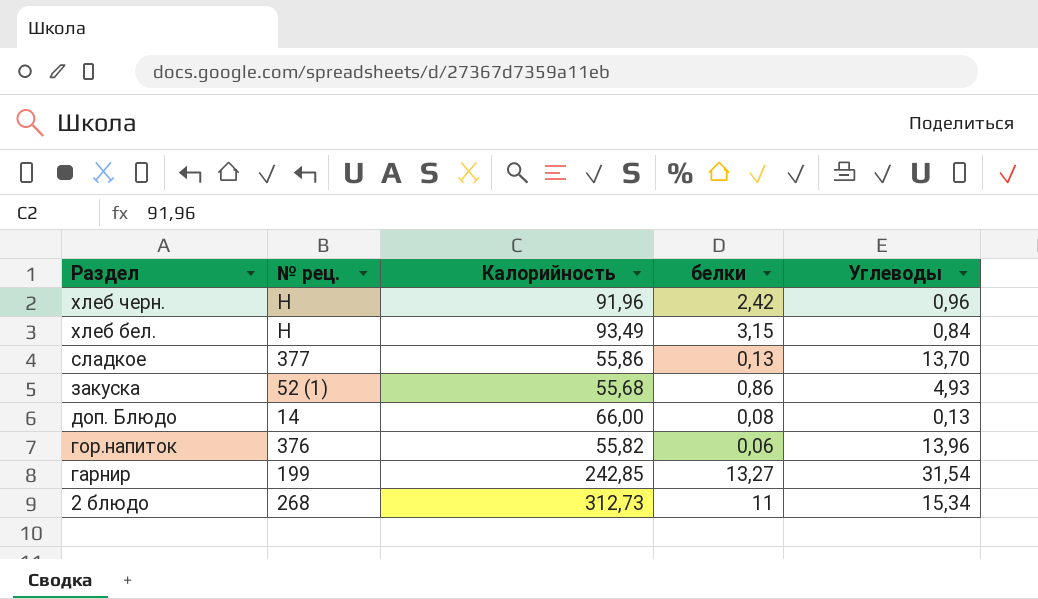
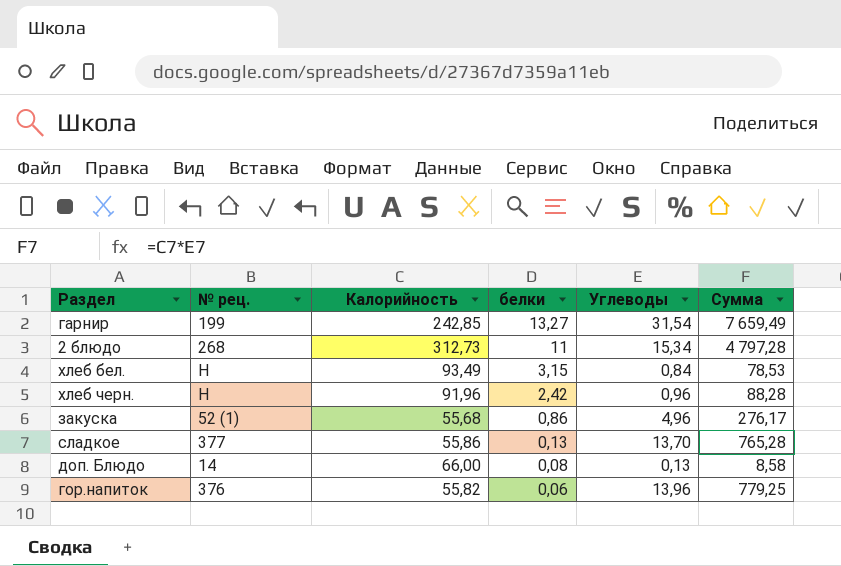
row order: Раздел descending -> белки descending
column Сумма | formula: none -> [Калорийность] * [Углеводы]
закуска | Углеводы: 4,93 -> 4,96

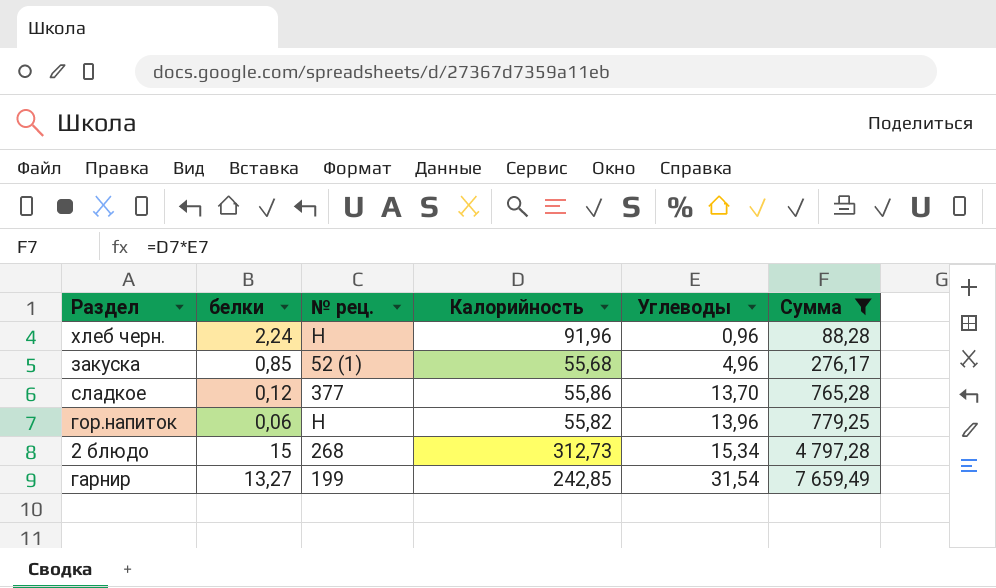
filter: none -> Сумма >= 88,28
row order: белки descending -> Углеводы ascending
column белки | position: 4 -> 2
хлеб черн. | белки: 2,42 -> 2,24
закуска | белки: 0,86 -> 0,85
сладкое | белки: 0,13 -> 0,12
гор.напиток | № рец.: 376 -> Н
2 блюдо | белки: 11 -> 15

